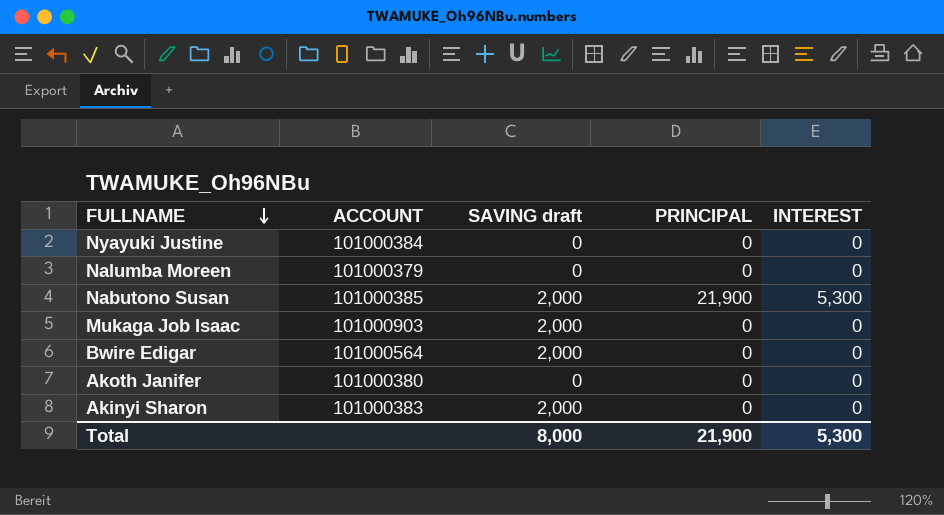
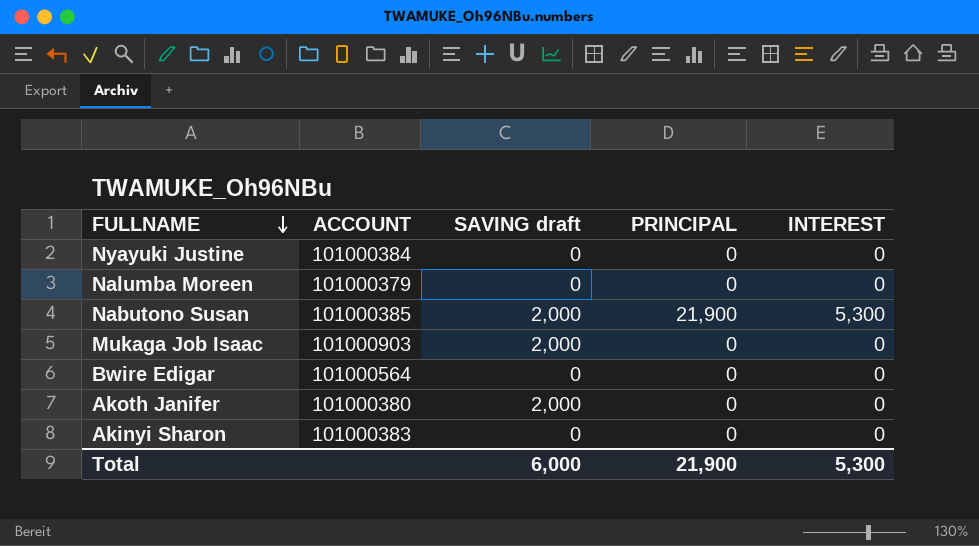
Bwire Edigar | SAVING draft: 2,000 -> 0
Akoth Janifer | SAVING draft: 0 -> 2,000
Akinyi Sharon | SAVING draft: 2,000 -> 0
Total | SAVING draft: 8,000 -> 6,000

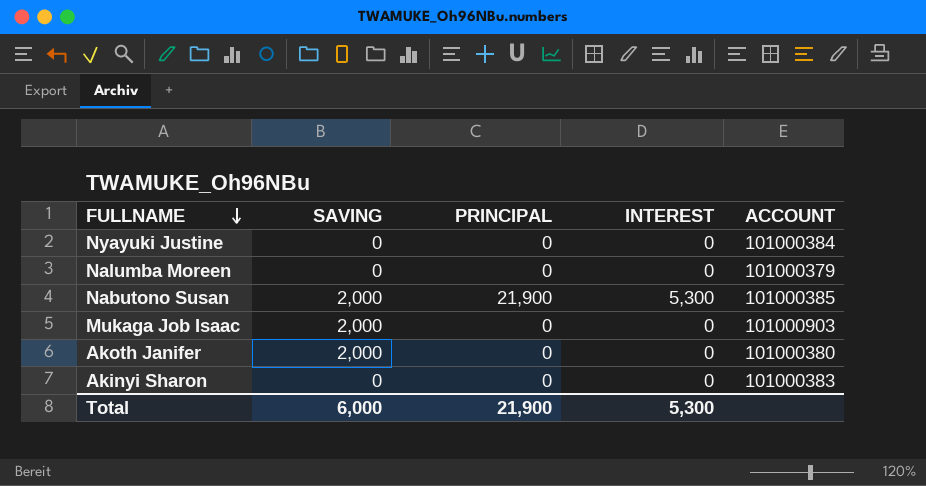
column name: SAVING draft -> SAVING
column ACCOUNT | position: 2 -> 5
row Bwire Edigar: 101000564 | 0 | 0 | 0 -> none

